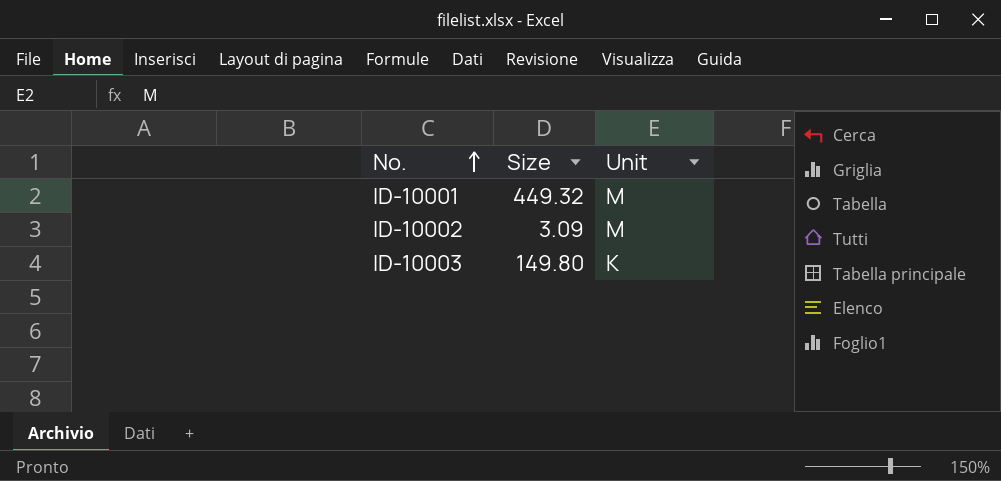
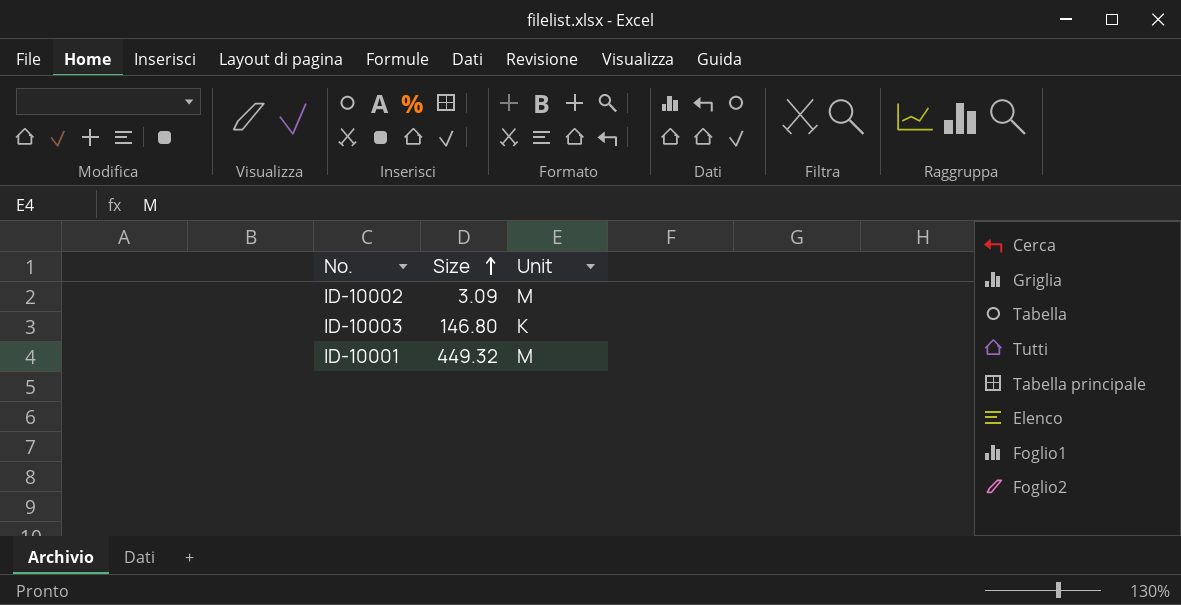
row order: No. ascending -> Size ascending
ID-10003 | Size: 149.80 -> 146.80

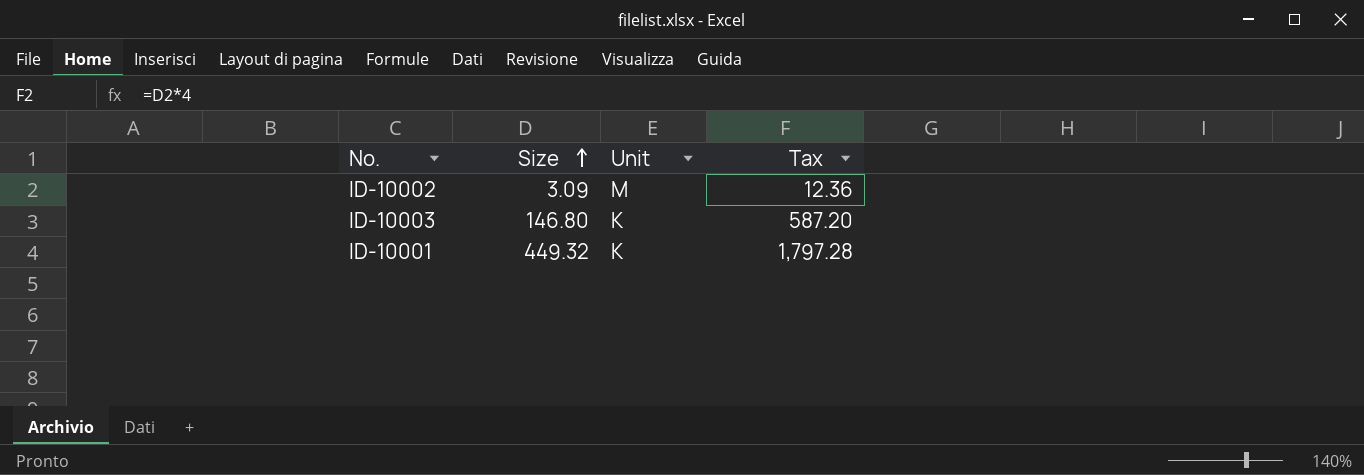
column Tax | formula: none -> [Size] * 4
ID-10001 | Unit: M -> K

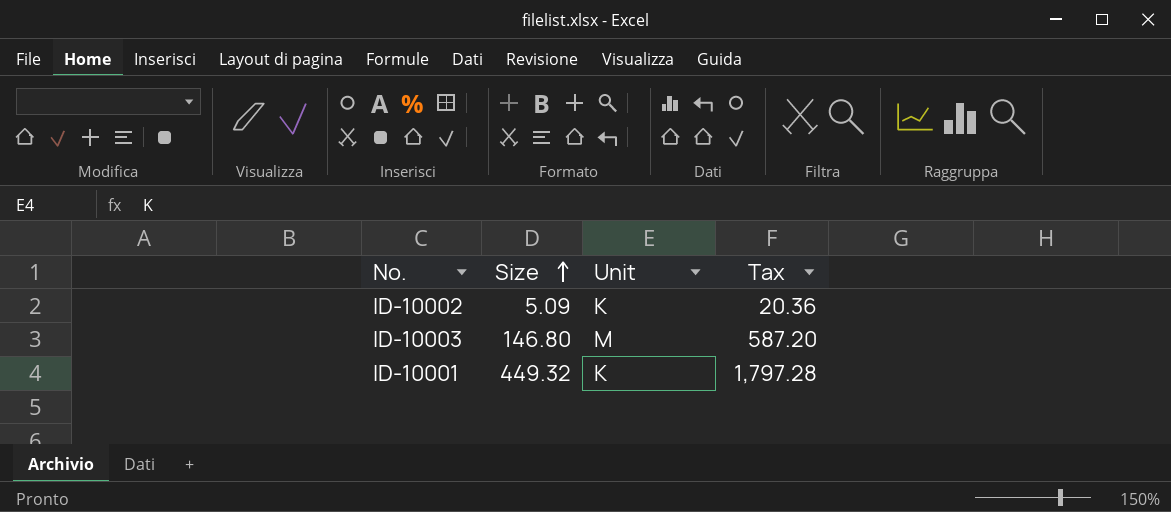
ID-10002 | Size: 3.09 -> 5.09
ID-10002 | Unit: M -> K
ID-10002 | Tax: 12.36 -> 20.36
ID-10003 | Unit: K -> M

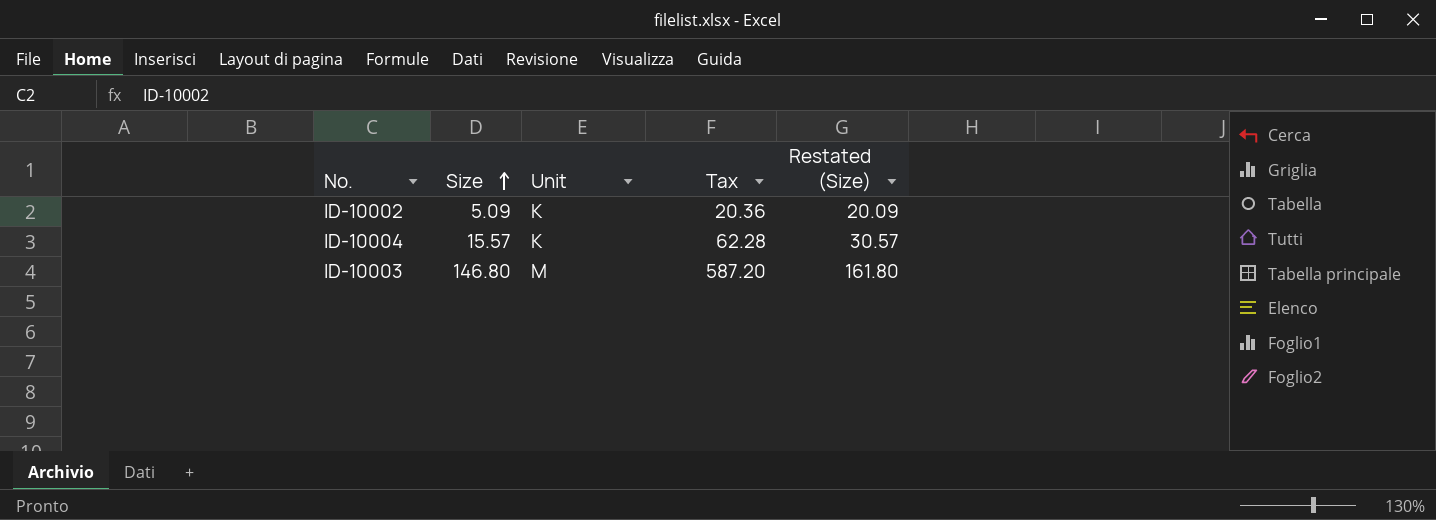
column Restated (Size) | formula: none -> [Size] + 15
row ID-10001: 449.32 | K | 1,797.28 -> none
row ID-10004: none -> 15.57 | K | 62.28 | 30.57

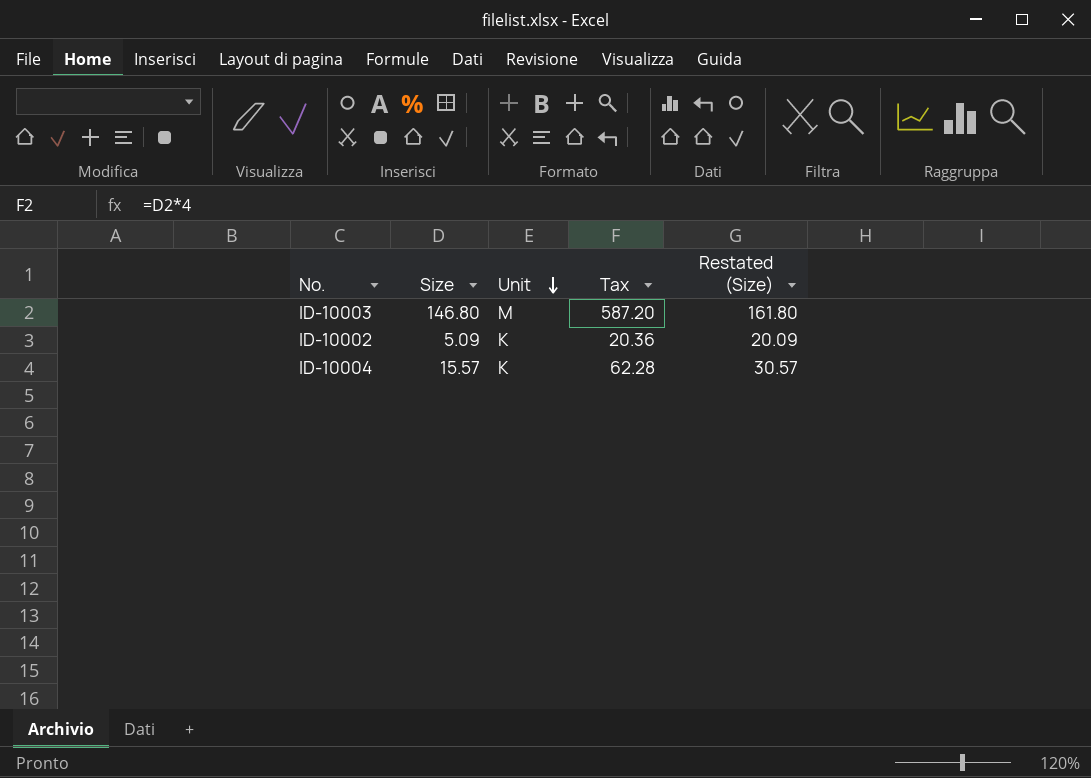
row order: Size ascending -> Unit descending

